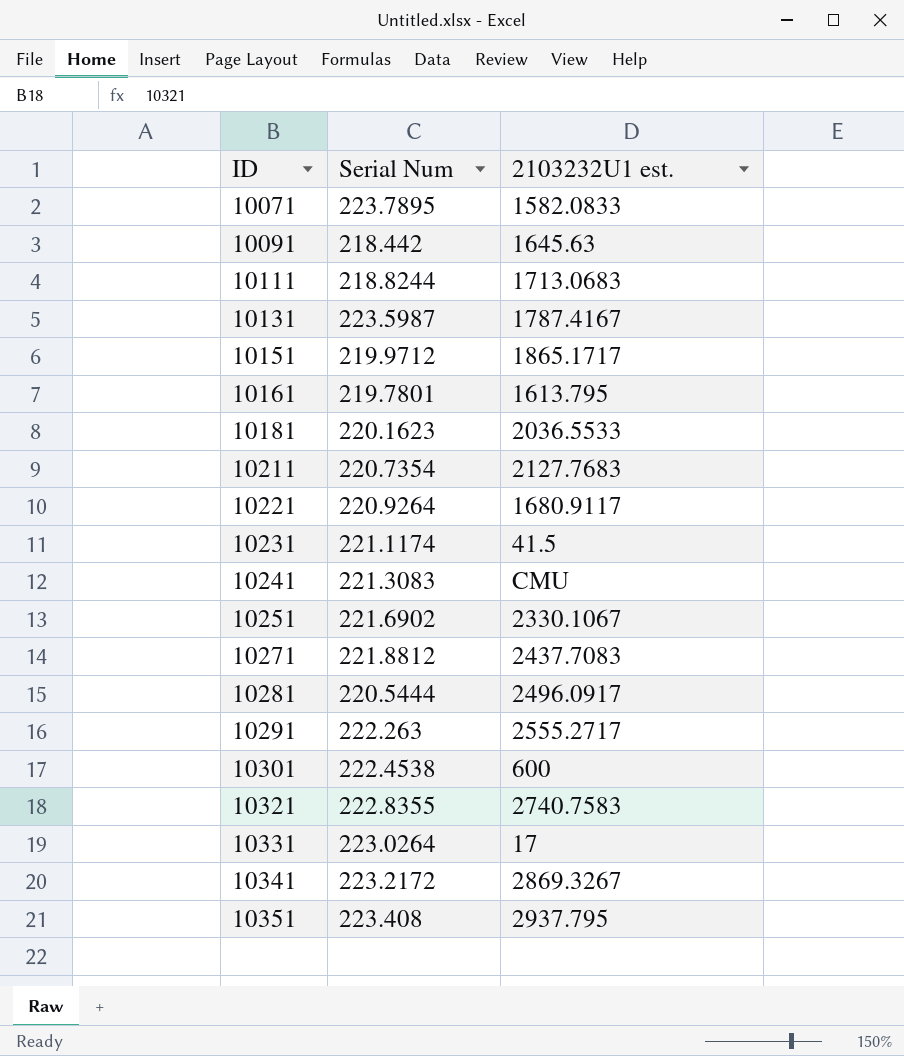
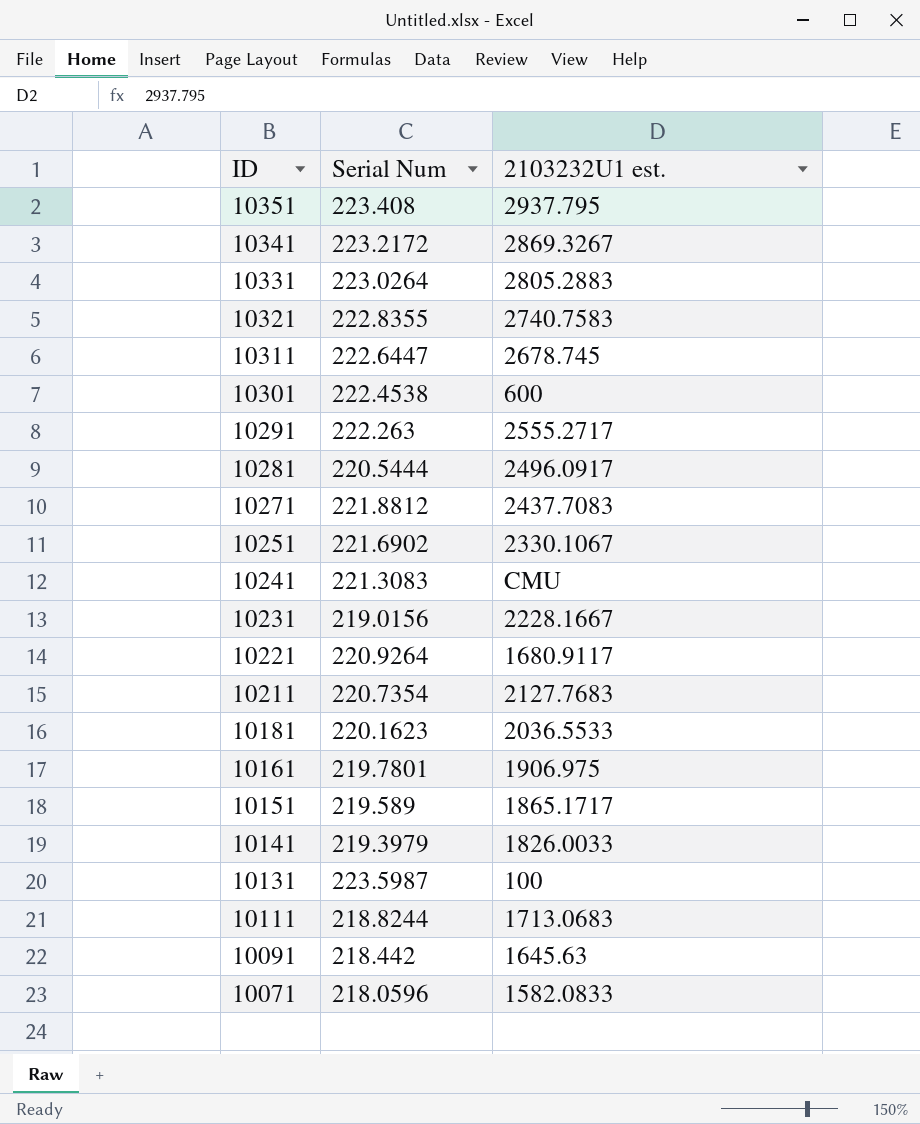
row order: ID ascending -> ID descending
10331 | 2103232U1 est.: 17 -> 2805.2883
row 10311: none -> 222.6447 | 2678.745
10231 | Serial Num: 221.1174 -> 219.0156
10231 | 2103232U1 est.: 41.5 -> 2228.1667
10161 | 2103232U1 est.: 1613.795 -> 1906.975
10151 | Serial Num: 219.9712 -> 219.589
row 10141: none -> 219.3979 | 1826.0033
10131 | 2103232U1 est.: 1787.4167 -> 100
10071 | Serial Num: 223.7895 -> 218.0596

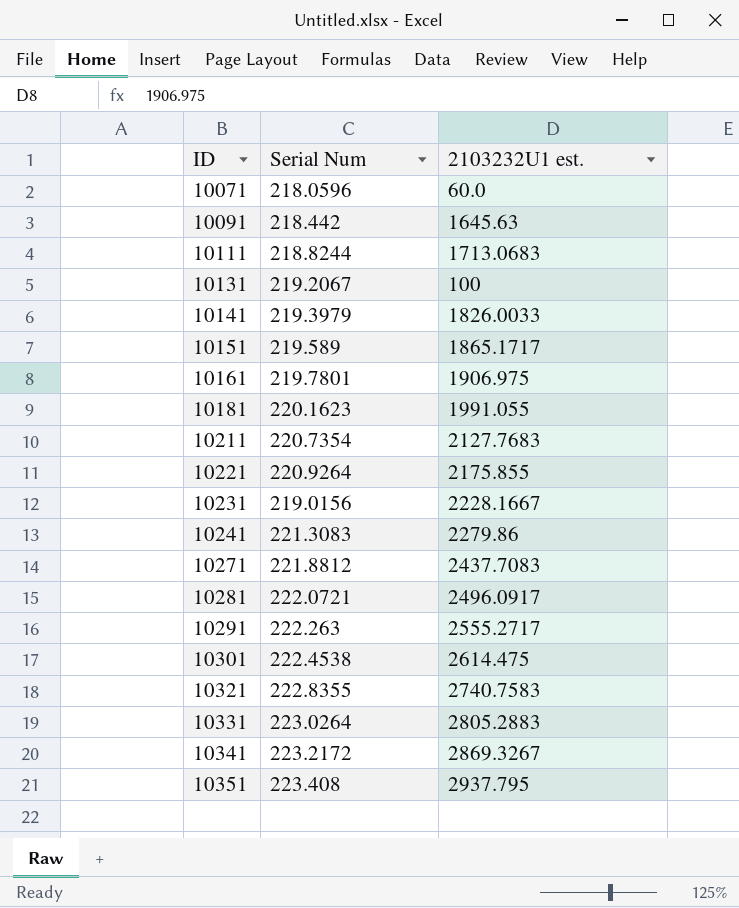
row order: ID descending -> ID ascending
row 10311: 222.6447 | 2678.745 -> none
row 10251: 221.6902 | 2330.1067 -> none
10071 | 2103232U1 est.: 1582.0833 -> 60.0
10131 | Serial Num: 223.5987 -> 219.2067
10181 | 2103232U1 est.: 2036.5533 -> 1991.055
10221 | 2103232U1 est.: 1680.9117 -> 2175.855
10241 | 2103232U1 est.: CMU -> 2279.86
10281 | Serial Num: 220.5444 -> 222.0721
10301 | 2103232U1 est.: 600 -> 2614.475

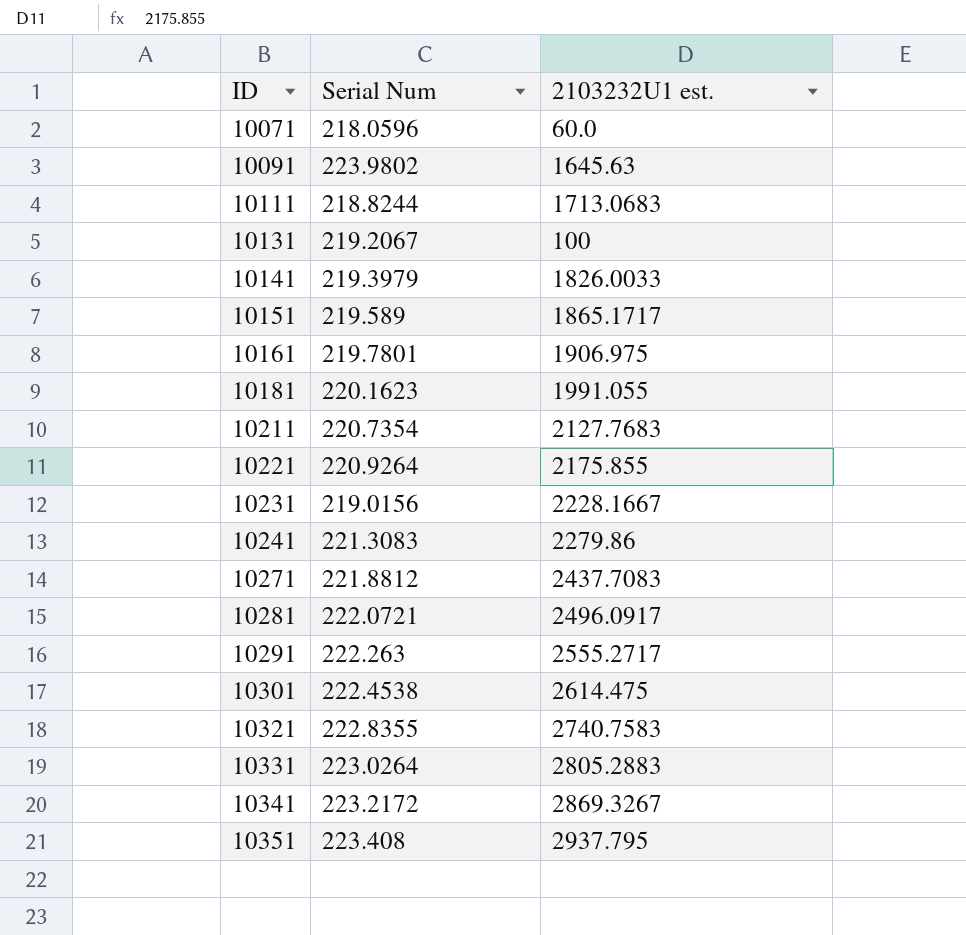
10091 | Serial Num: 218.442 -> 223.9802

